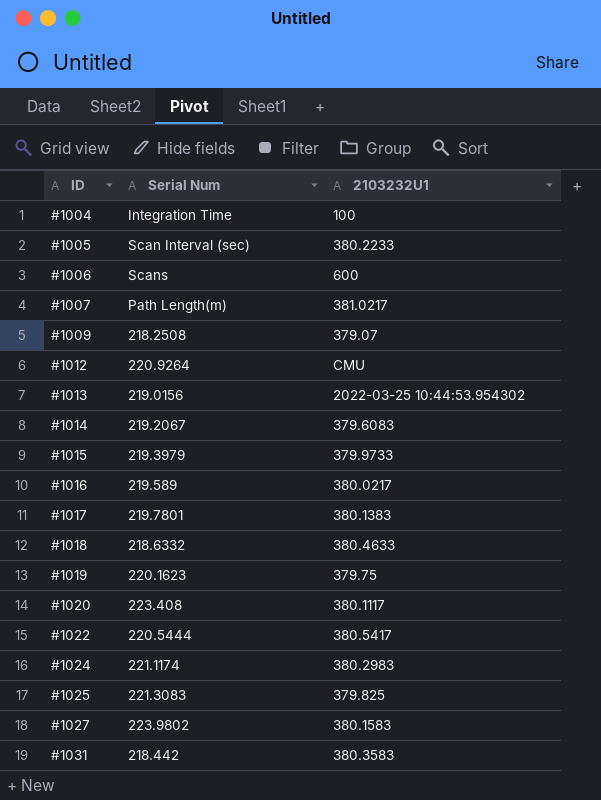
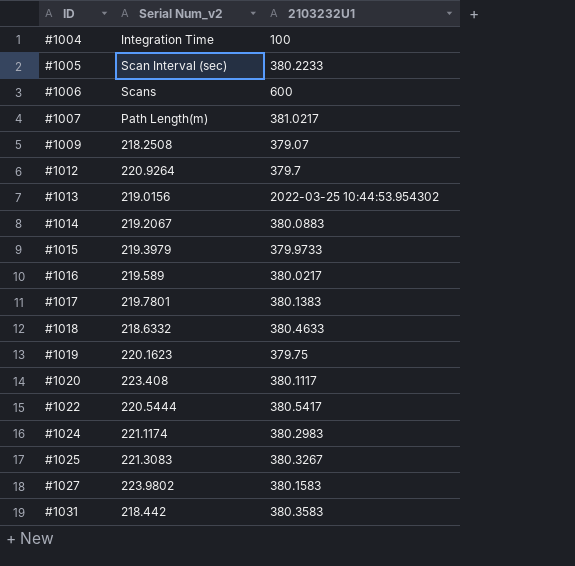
column name: Serial Num -> Serial Num_v2
#1012 | 2103232U1: CMU -> 379.7
#1014 | 2103232U1: 379.6083 -> 380.0883
#1025 | 2103232U1: 379.825 -> 380.3267

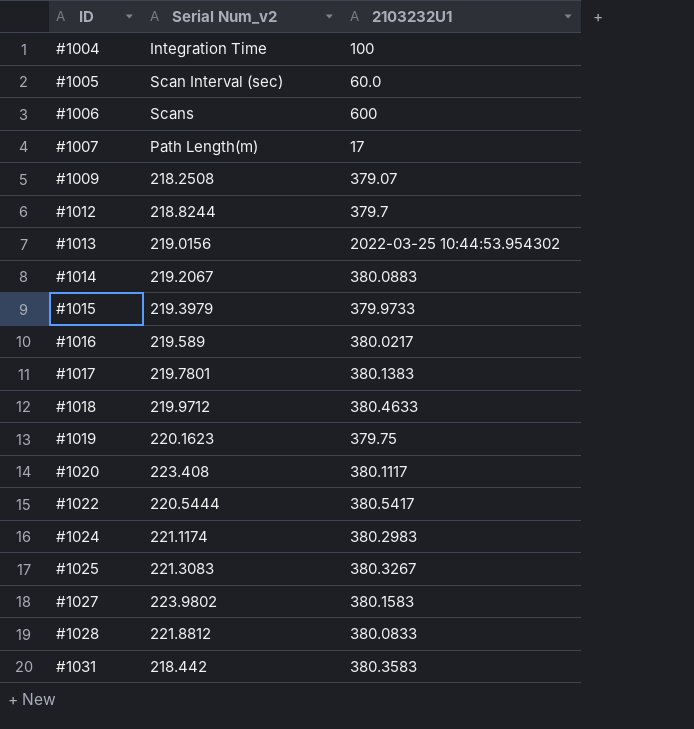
#1005 | 2103232U1: 380.2233 -> 60.0
#1007 | 2103232U1: 381.0217 -> 17
#1012 | Serial Num_v2: 220.9264 -> 218.8244
#1018 | Serial Num_v2: 218.6332 -> 219.9712
row #1028: none -> 221.8812 | 380.0833

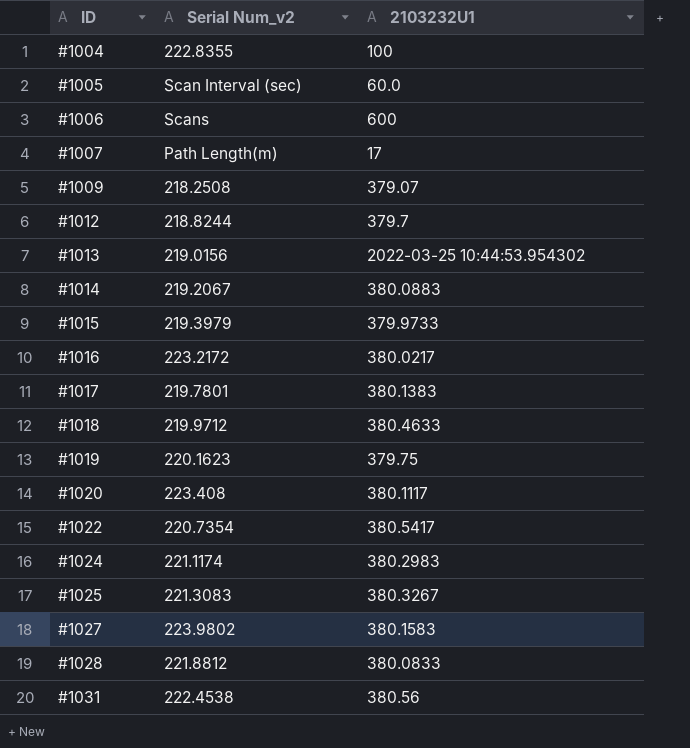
#1004 | Serial Num_v2: Integration Time -> 222.8355
#1016 | Serial Num_v2: 219.589 -> 223.2172
#1022 | Serial Num_v2: 220.5444 -> 220.7354
#1031 | Serial Num_v2: 218.442 -> 222.4538
#1031 | 2103232U1: 380.3583 -> 380.56

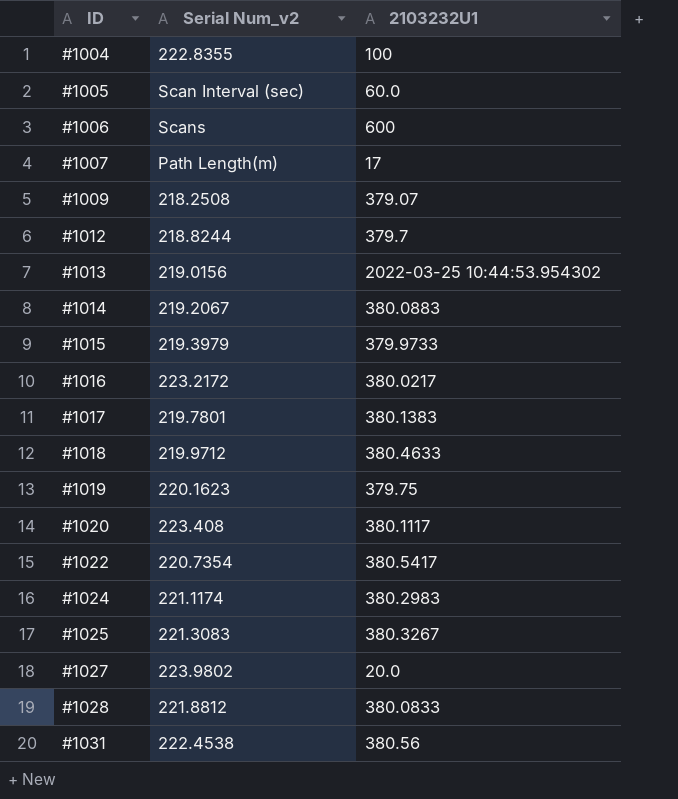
#1027 | 2103232U1: 380.1583 -> 20.0

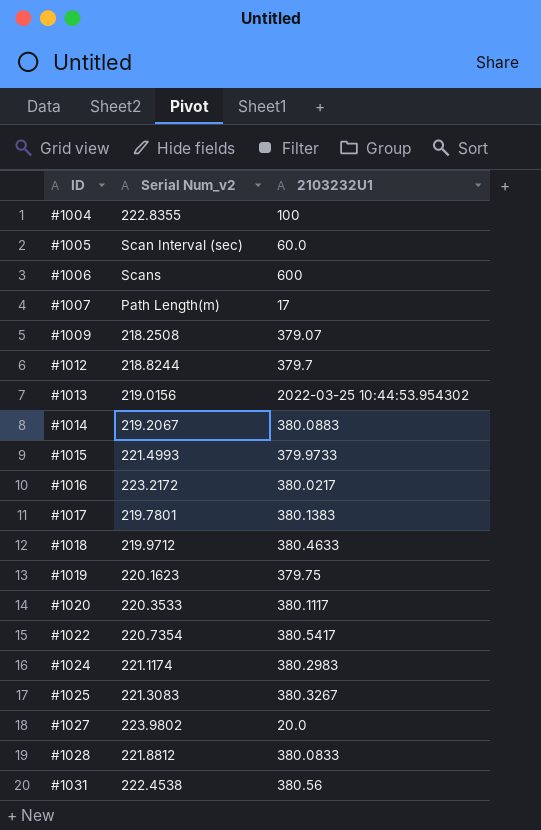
#1015 | Serial Num_v2: 219.3979 -> 221.4993
#1020 | Serial Num_v2: 223.408 -> 220.3533

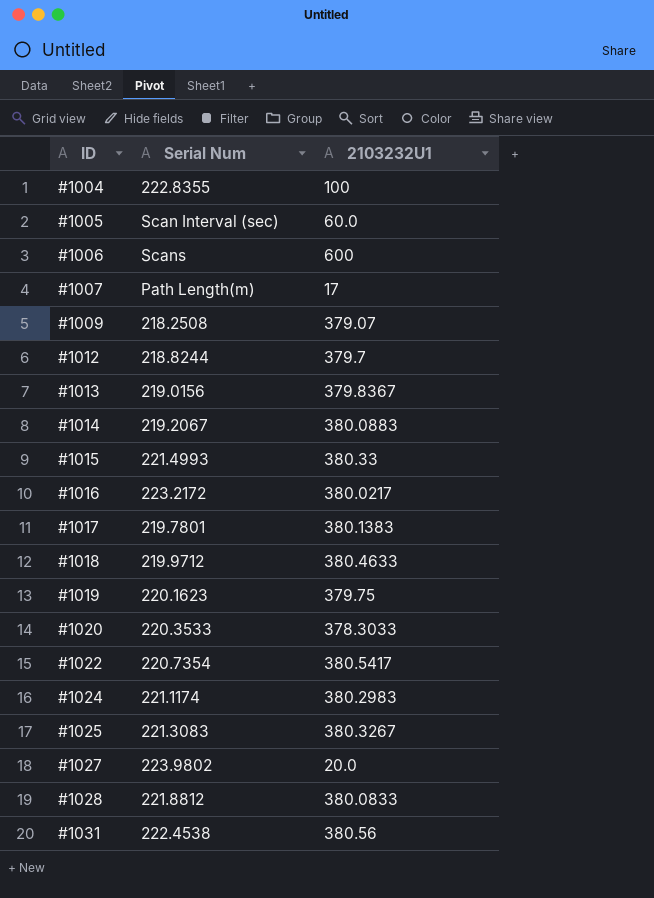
column name: Serial Num_v2 -> Serial Num
#1013 | 2103232U1: 2022-03-25 10:44:53.954302 -> 379.8367
#1015 | 2103232U1: 379.9733 -> 380.33
#1020 | 2103232U1: 380.1117 -> 378.3033

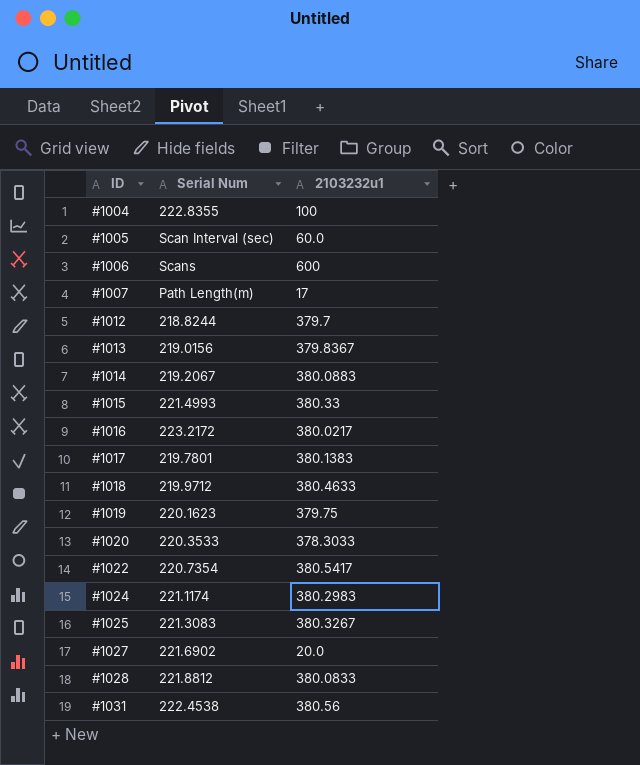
column name: 2103232U1 -> 2103232u1
row #1009: 218.2508 | 379.07 -> none
#1027 | Serial Num: 223.9802 -> 221.6902

